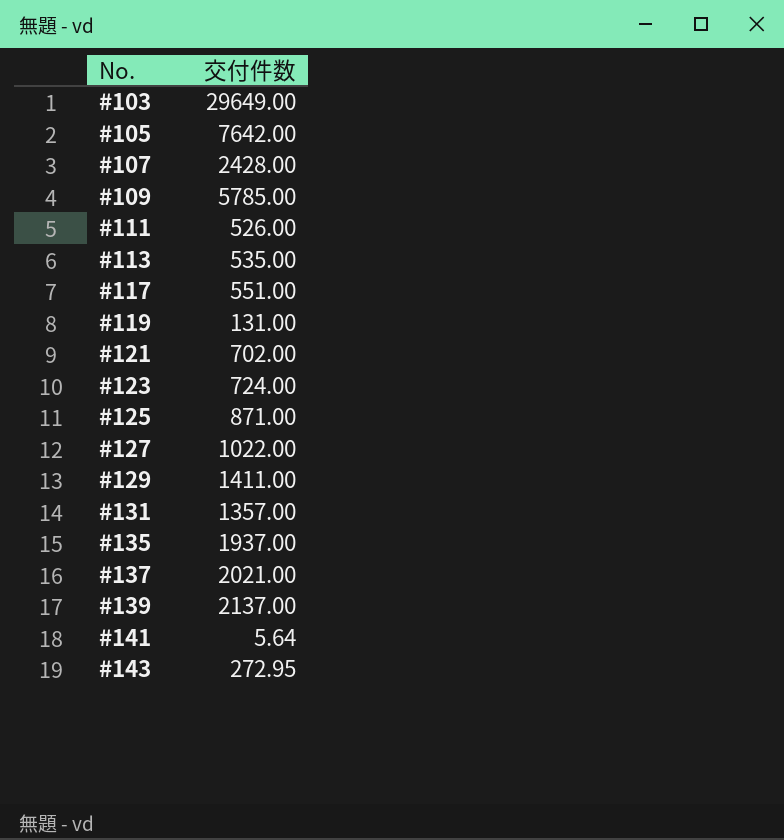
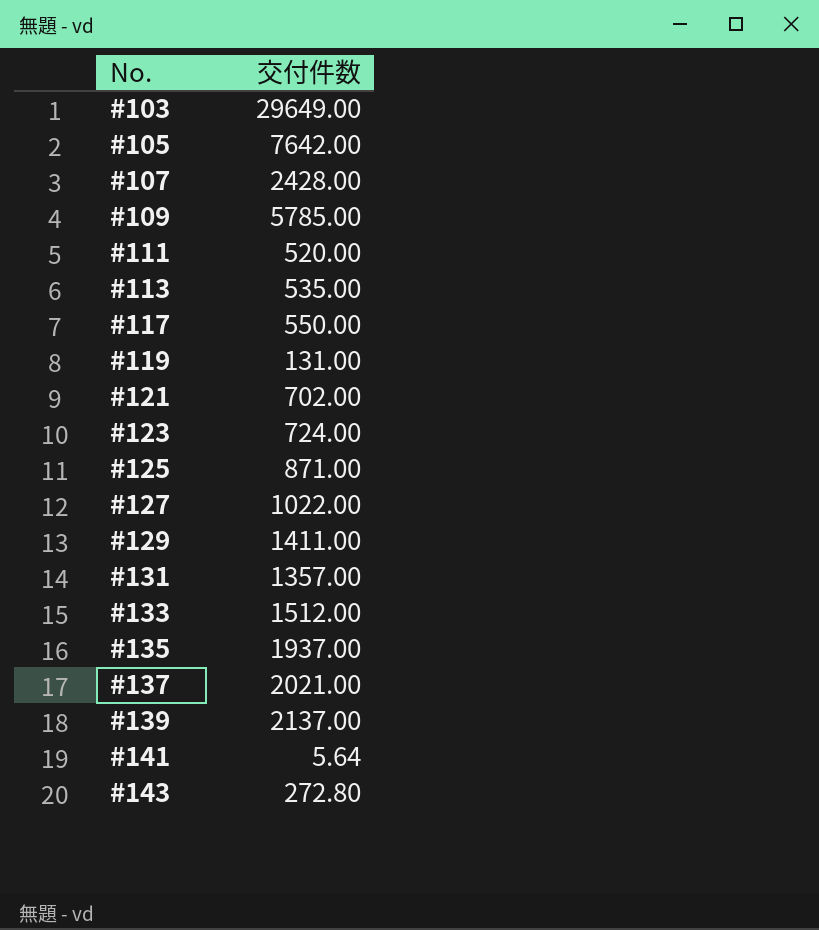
#111 | 交付件数: 526.00 -> 520.00
#117 | 交付件数: 551.00 -> 550.00
row #133: none -> 1512.00
#143 | 交付件数: 272.95 -> 272.80

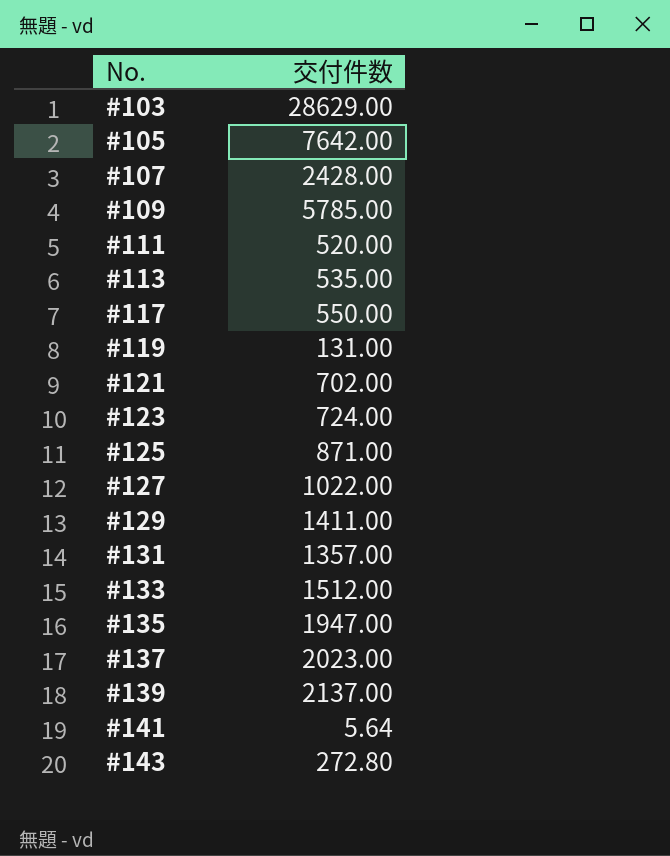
#103 | 交付件数: 29649.00 -> 28629.00
#135 | 交付件数: 1937.00 -> 1947.00
#137 | 交付件数: 2021.00 -> 2023.00

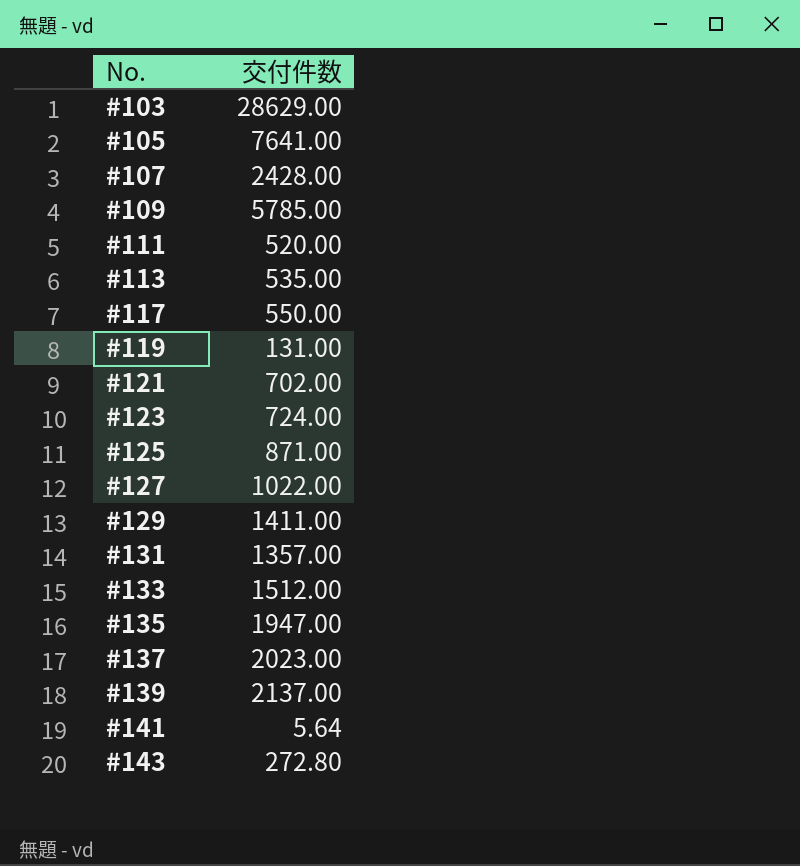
#105 | 交付件数: 7642.00 -> 7641.00

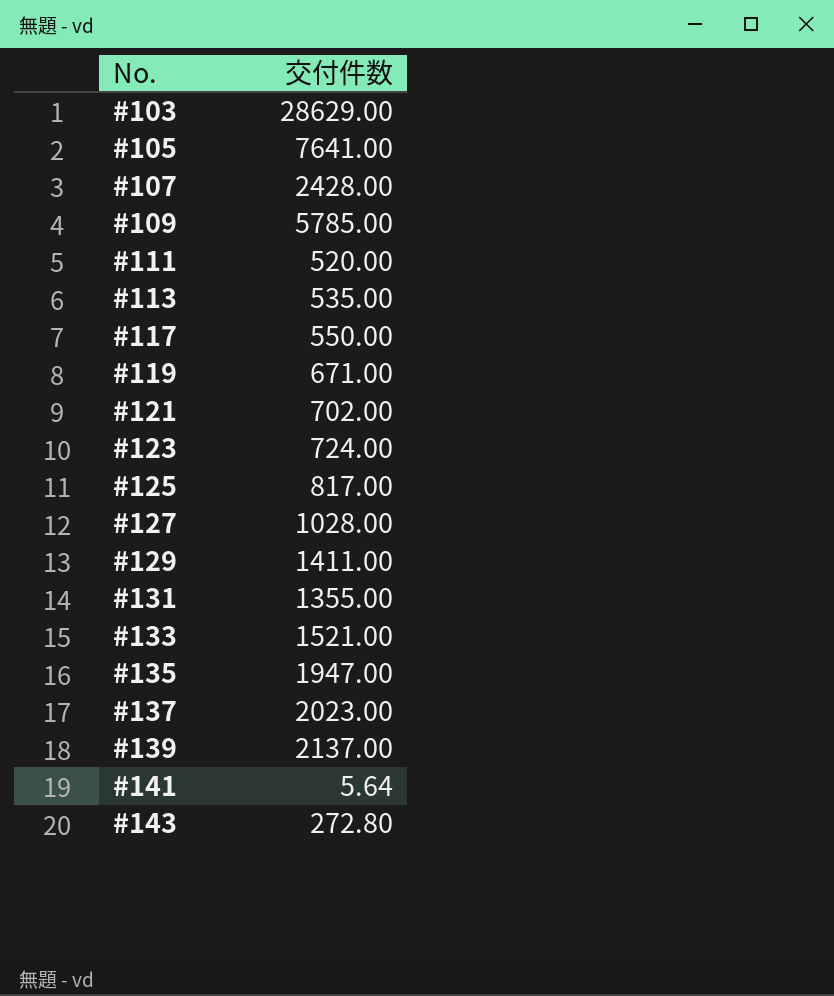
#119 | 交付件数: 131.00 -> 671.00
#125 | 交付件数: 871.00 -> 817.00
#127 | 交付件数: 1022.00 -> 1028.00
#131 | 交付件数: 1357.00 -> 1355.00
#133 | 交付件数: 1512.00 -> 1521.00

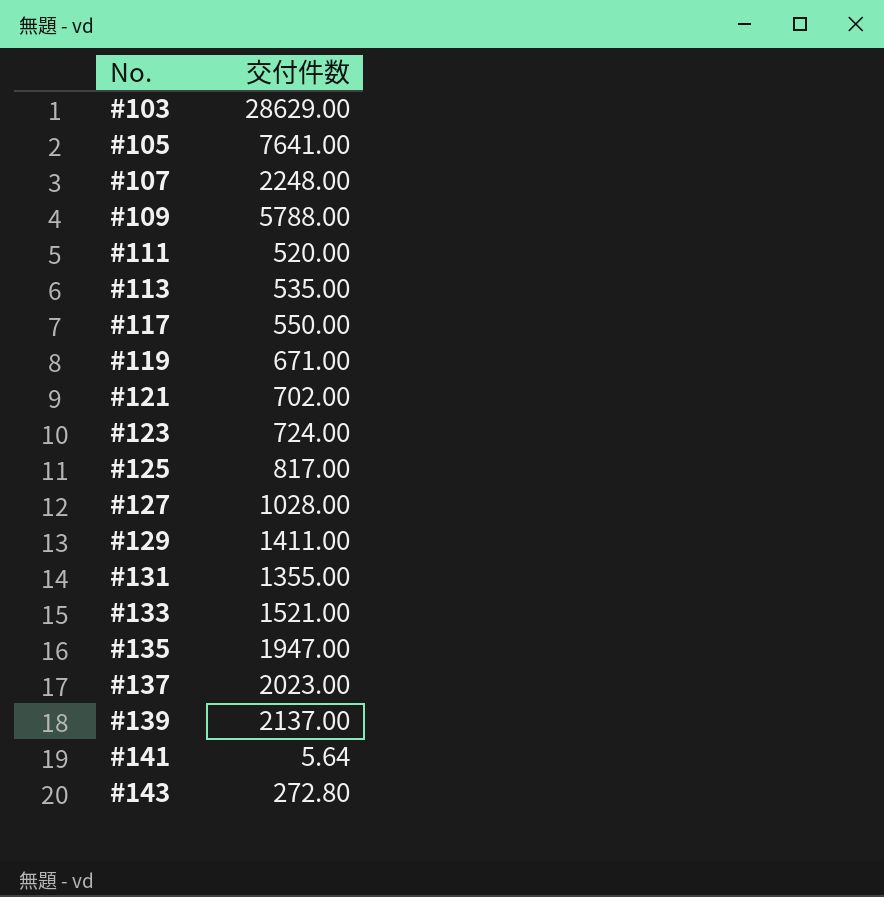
#107 | 交付件数: 2428.00 -> 2248.00
#109 | 交付件数: 5785.00 -> 5788.00

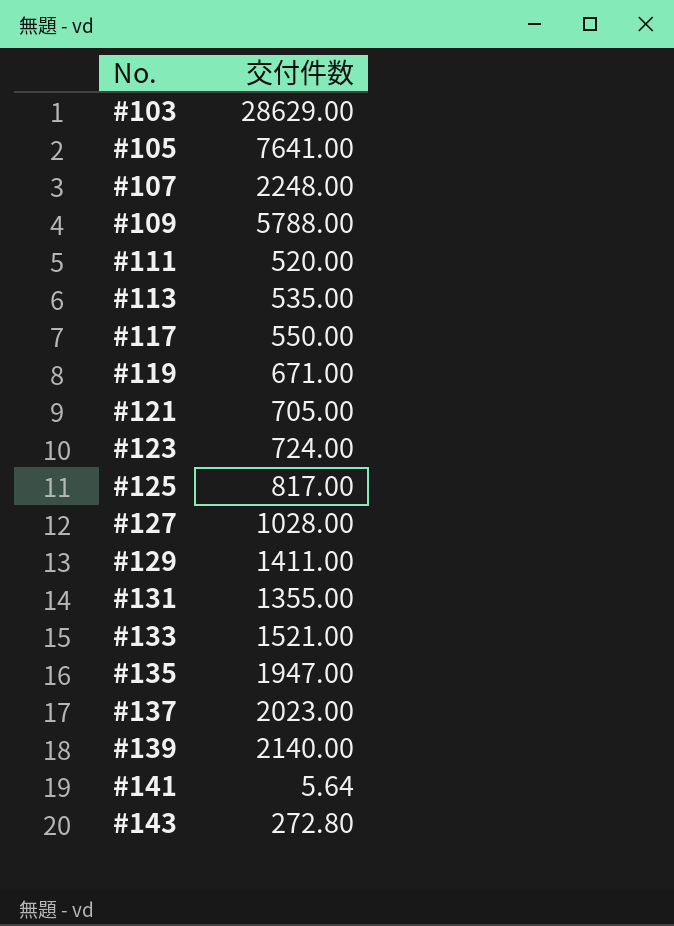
#121 | 交付件数: 702.00 -> 705.00
#139 | 交付件数: 2137.00 -> 2140.00

